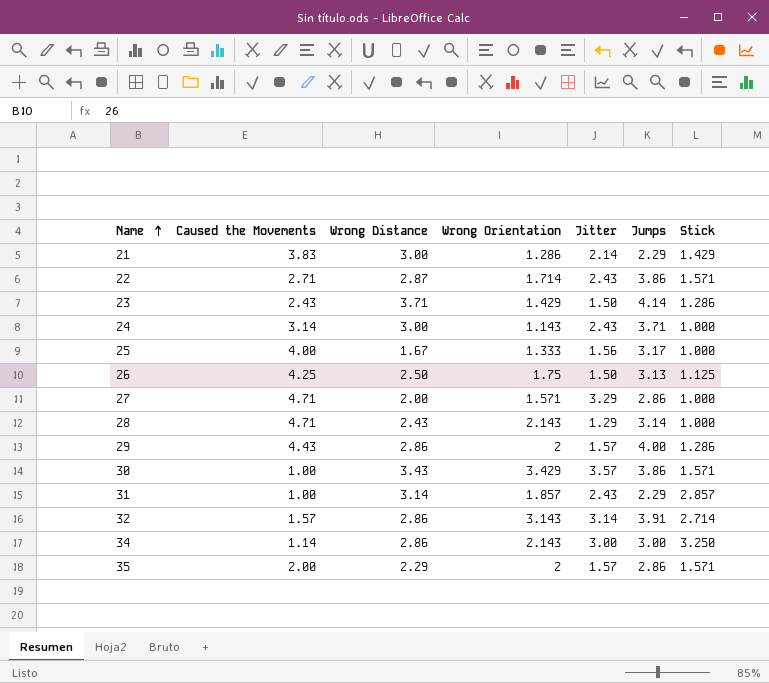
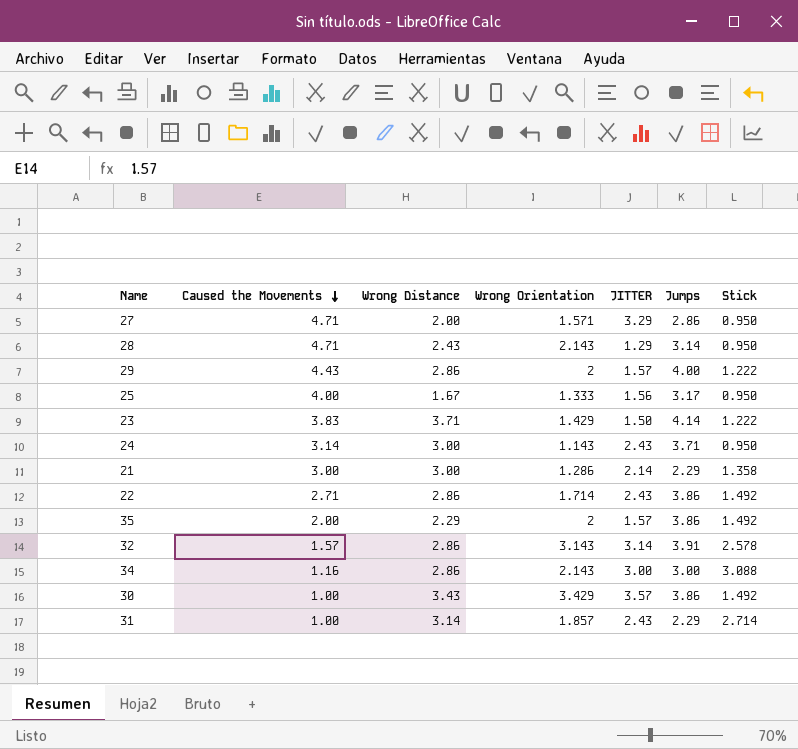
row order: Name ascending -> Caused the Movements descending
column name: Jitter -> JITTER
row 26: 4.25 | 2.50 | 1.75 | 1.50 | 3.13 | 1.125 -> none
27 | Stick: 1.000 -> 0.950
28 | Stick: 1.000 -> 0.950
29 | Stick: 1.286 -> 1.222
25 | Stick: 1.000 -> 0.950
23 | Caused the Movements: 2.43 -> 3.83
23 | Stick: 1.286 -> 1.222
24 | Stick: 1.000 -> 0.950
21 | Caused the Movements: 3.83 -> 3.00
21 | Stick: 1.429 -> 1.358
22 | Wrong Distance: 2.87 -> 2.86
22 | Stick: 1.571 -> 1.492
35 | Jumps: 2.86 -> 3.86
35 | Stick: 1.571 -> 1.492
32 | Stick: 2.714 -> 2.578
34 | Caused the Movements: 1.14 -> 1.16
34 | Stick: 3.250 -> 3.088
30 | Stick: 1.571 -> 1.492
31 | Stick: 2.857 -> 2.714

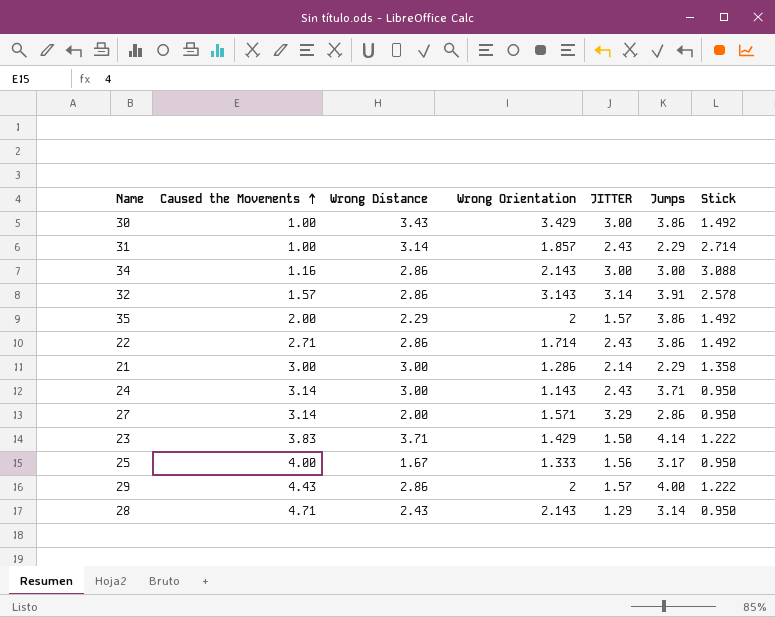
row order: Caused the Movements descending -> Caused the Movements ascending
30 | JITTER: 3.57 -> 3.00
27 | Caused the Movements: 4.71 -> 3.14

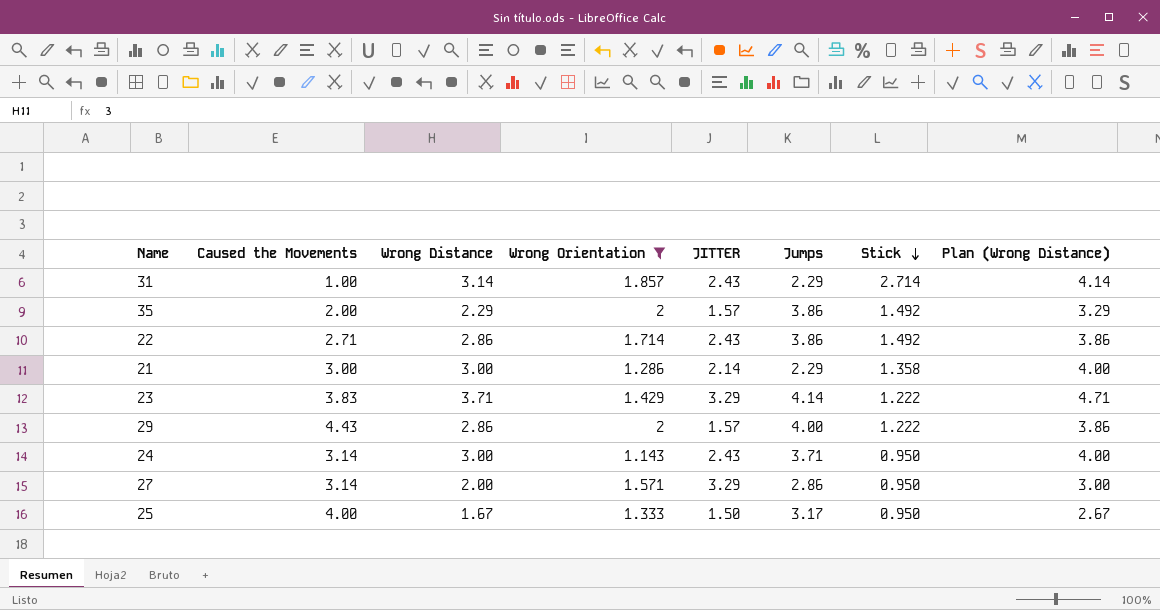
filter: none -> Wrong Orientation <= 2
row order: Caused the Movements ascending -> Stick descending
column Plan (Wrong Distance) | formula: none -> [Wrong Distance] + 1
23 | JITTER: 1.50 -> 3.29
25 | JITTER: 1.56 -> 1.50

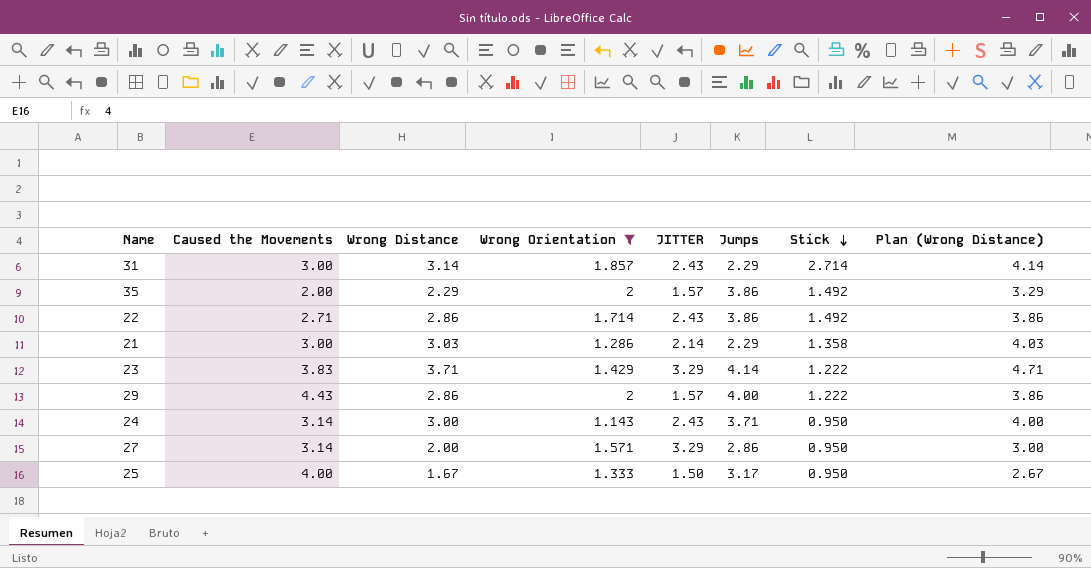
31 | Caused the Movements: 1.00 -> 3.00
21 | Wrong Distance: 3.00 -> 3.03
21 | Plan (Wrong Distance): 4.00 -> 4.03

